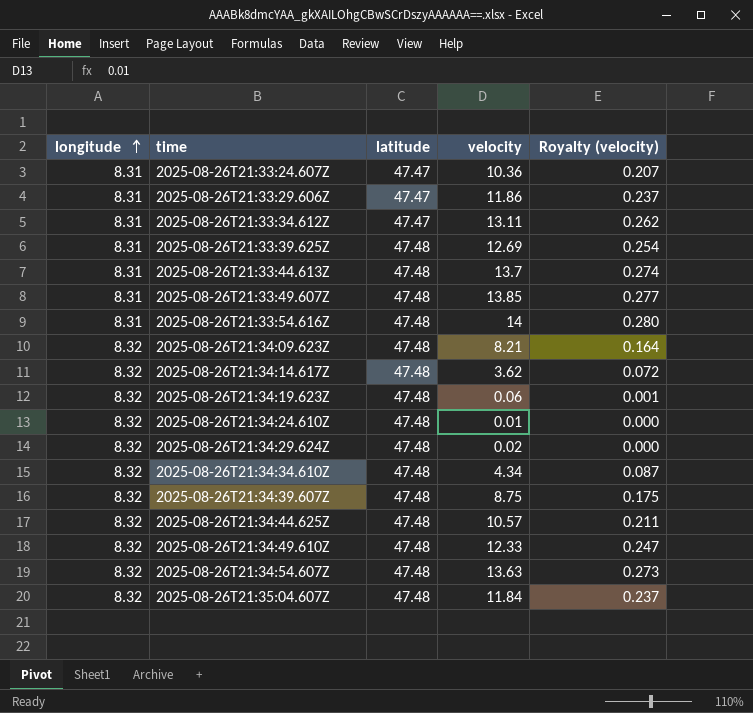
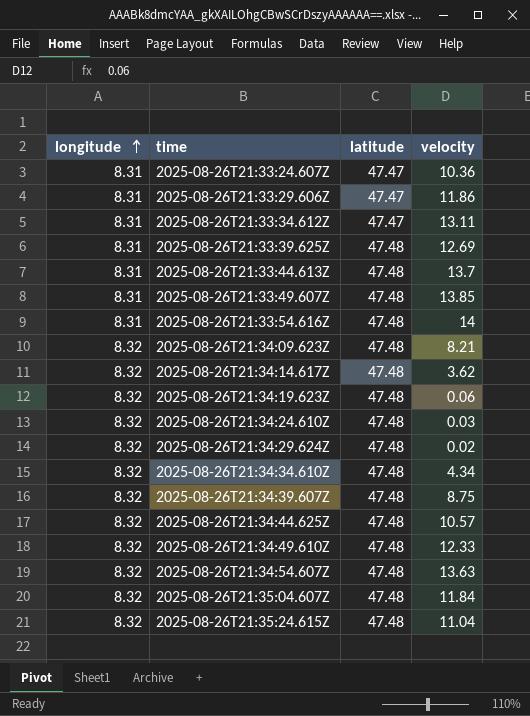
column Royalty (velocity) | formula: [velocity] * 0.02 -> none
2025-08-26T21:34:24.610Z | velocity: 0.01 -> 0.03
row 2025-08-26T21:35:24.615Z: none -> 8.32 | 47.48 | 11.04

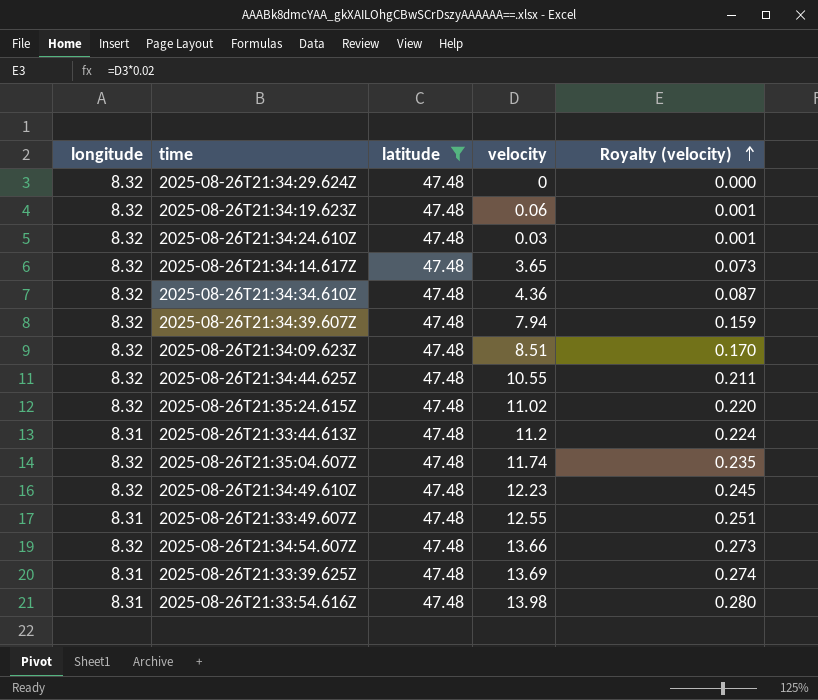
filter: none -> latitude = 47.48
row order: longitude ascending -> Royalty (velocity) ascending
column Royalty (velocity) | formula: none -> [velocity] * 0.02
2025-08-26T21:34:29.624Z | velocity: 0.02 -> 0
2025-08-26T21:34:14.617Z | velocity: 3.62 -> 3.65
2025-08-26T21:34:34.610Z | velocity: 4.34 -> 4.36
2025-08-26T21:34:39.607Z | velocity: 8.75 -> 7.94
2025-08-26T21:34:09.623Z | velocity: 8.21 -> 8.51
2025-08-26T21:34:44.625Z | velocity: 10.57 -> 10.55
2025-08-26T21:35:24.615Z | velocity: 11.04 -> 11.02
2025-08-26T21:33:44.613Z | velocity: 13.7 -> 11.2
2025-08-26T21:35:04.607Z | velocity: 11.84 -> 11.74
2025-08-26T21:34:49.610Z | velocity: 12.33 -> 12.23
2025-08-26T21:33:49.607Z | velocity: 13.85 -> 12.55
2025-08-26T21:34:54.607Z | velocity: 13.63 -> 13.66
2025-08-26T21:33:39.625Z | velocity: 12.69 -> 13.69
2025-08-26T21:33:54.616Z | velocity: 14 -> 13.98

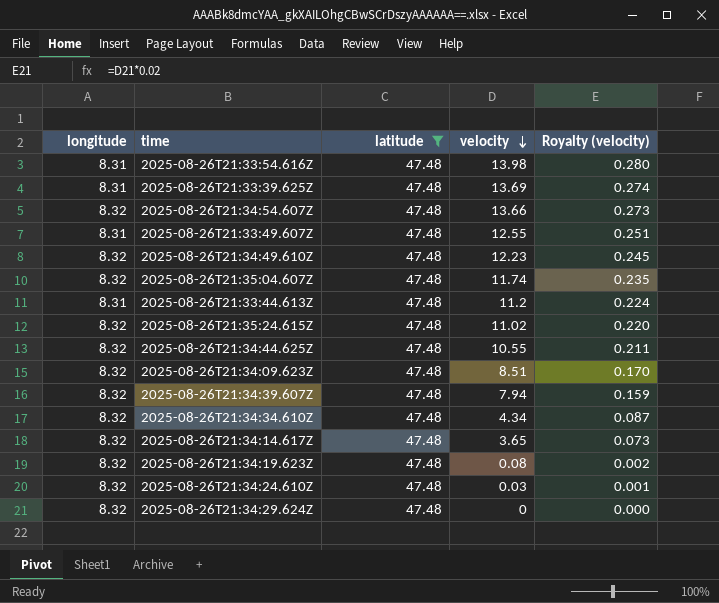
row order: Royalty (velocity) ascending -> velocity descending
2025-08-26T21:34:34.610Z | velocity: 4.36 -> 4.34
2025-08-26T21:34:19.623Z | velocity: 0.06 -> 0.08
2025-08-26T21:34:19.623Z | Royalty (velocity): 0.001 -> 0.002

